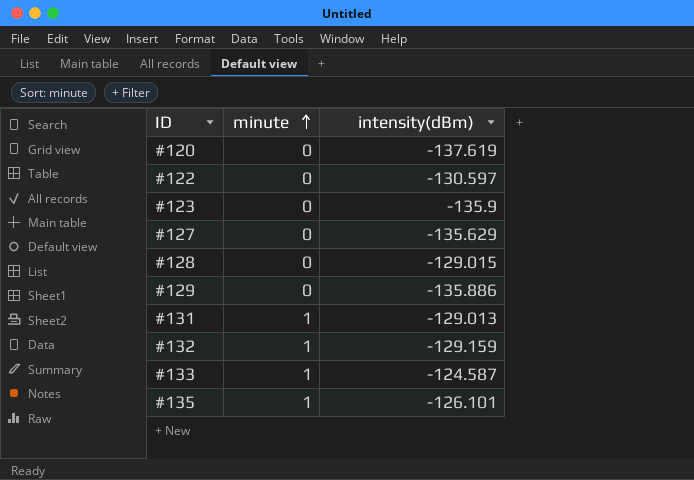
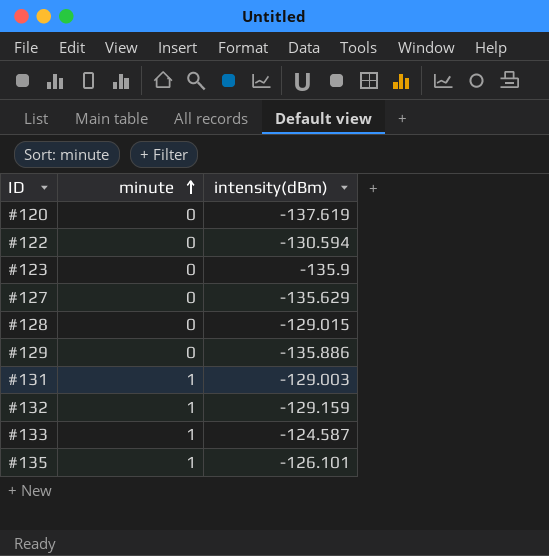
#122 | intensity(dBm): -130.597 -> -130.594
#131 | intensity(dBm): -129.013 -> -129.003

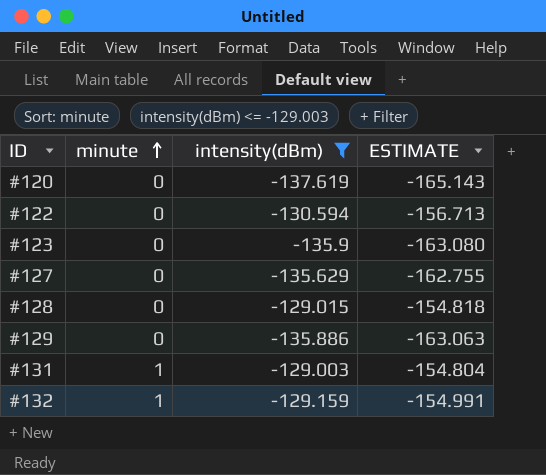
filter: none -> intensity(dBm) <= -129.003
column ESTIMATE | formula: none -> [intensity(dBm)] * 1.2

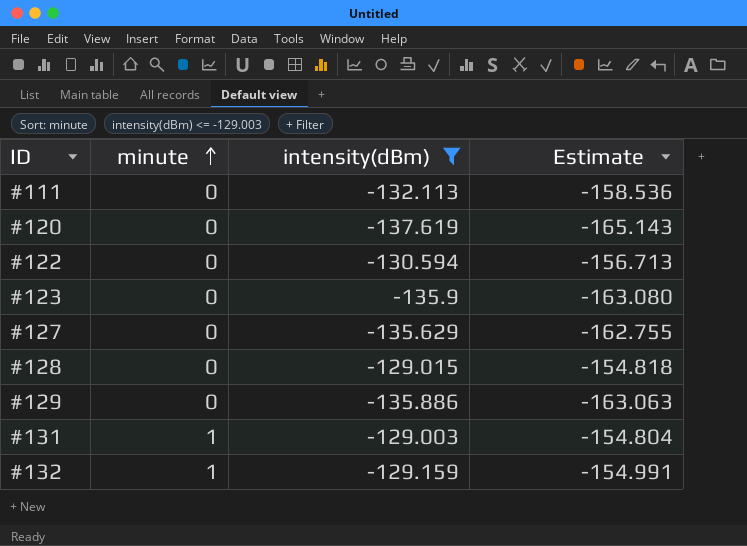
column name: ESTIMATE -> Estimate
row #111: none -> 0 | -132.113 | -158.536

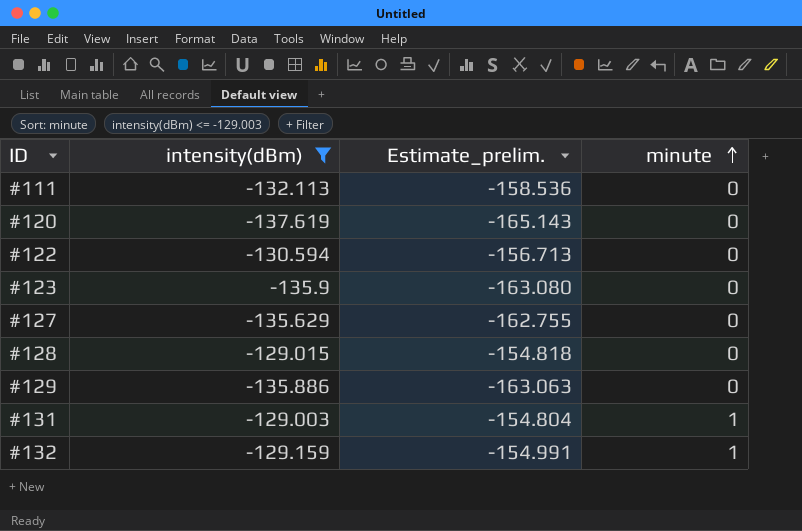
column name: Estimate -> Estimate_prelim.
column minute | position: 2 -> 4

